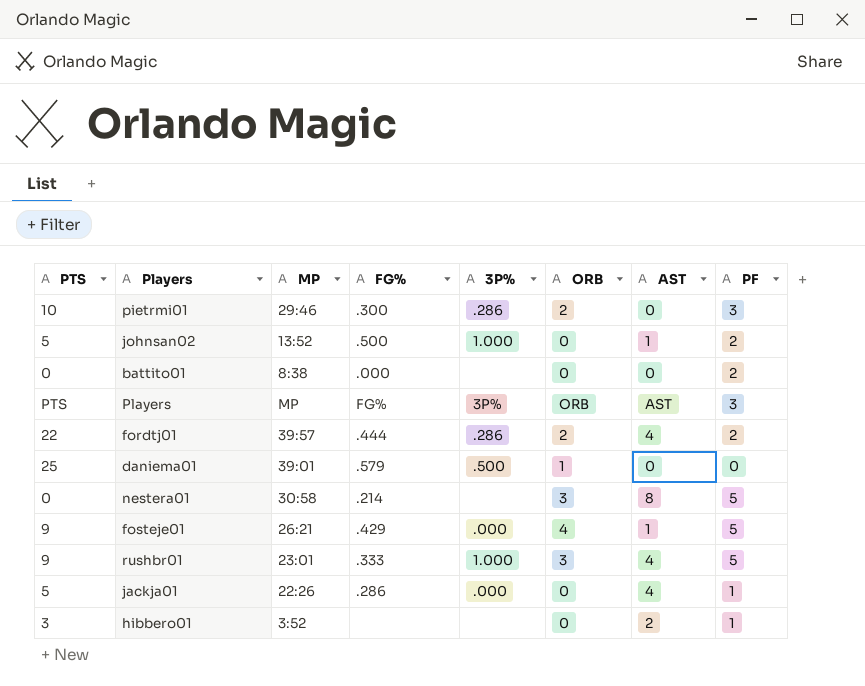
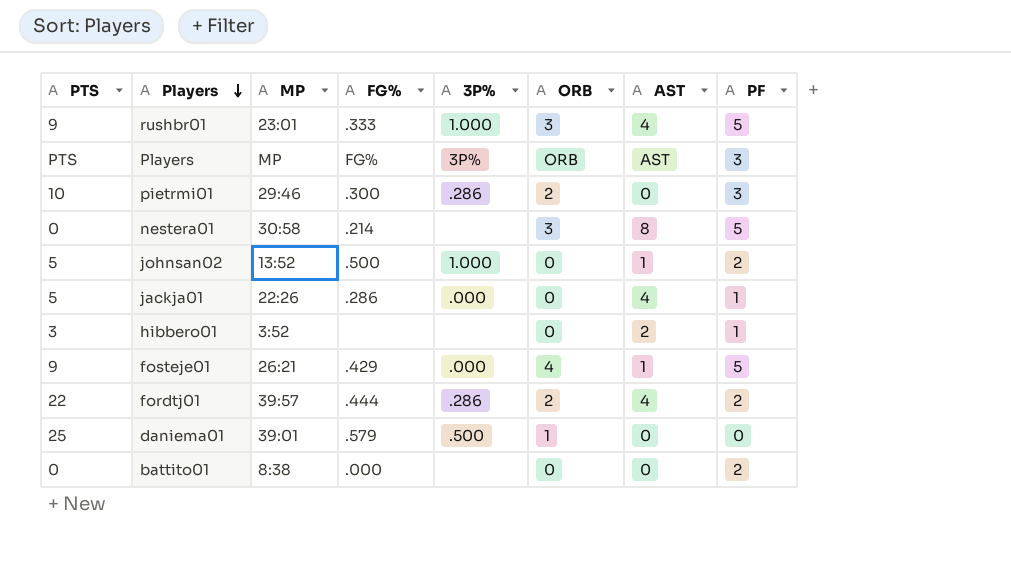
row order: none -> Players descending

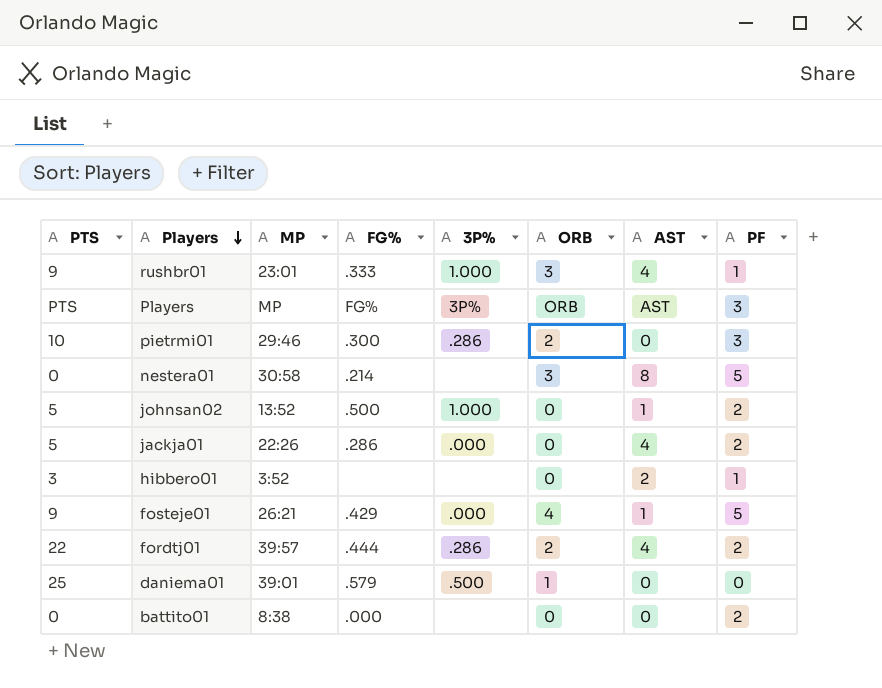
rushbr01 | PF: 5 -> 1
jackja01 | PF: 1 -> 2

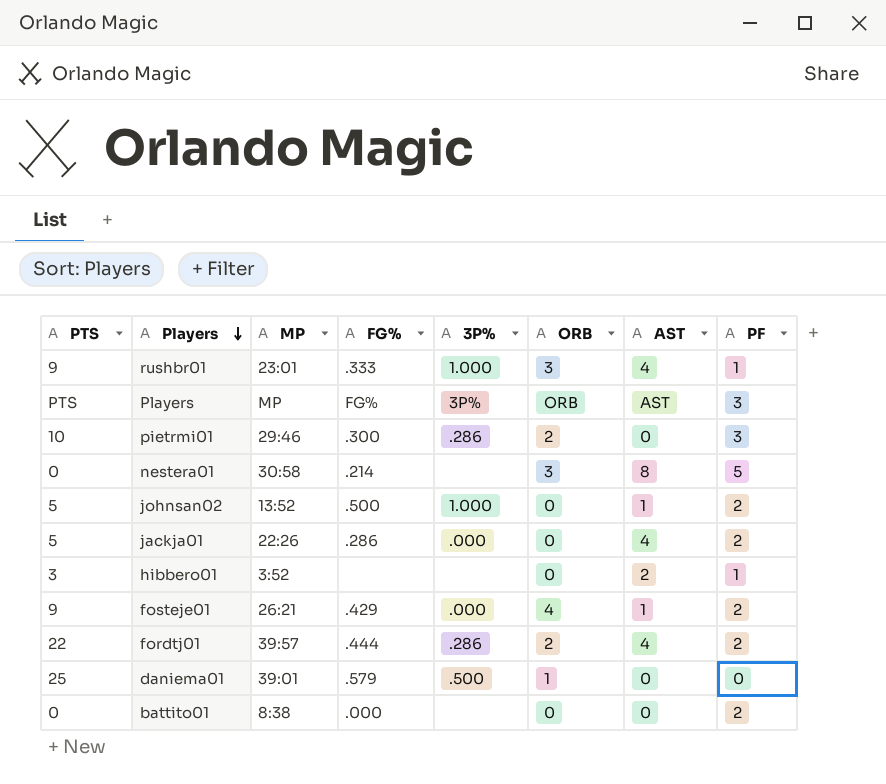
fosteje01 | PF: 5 -> 2

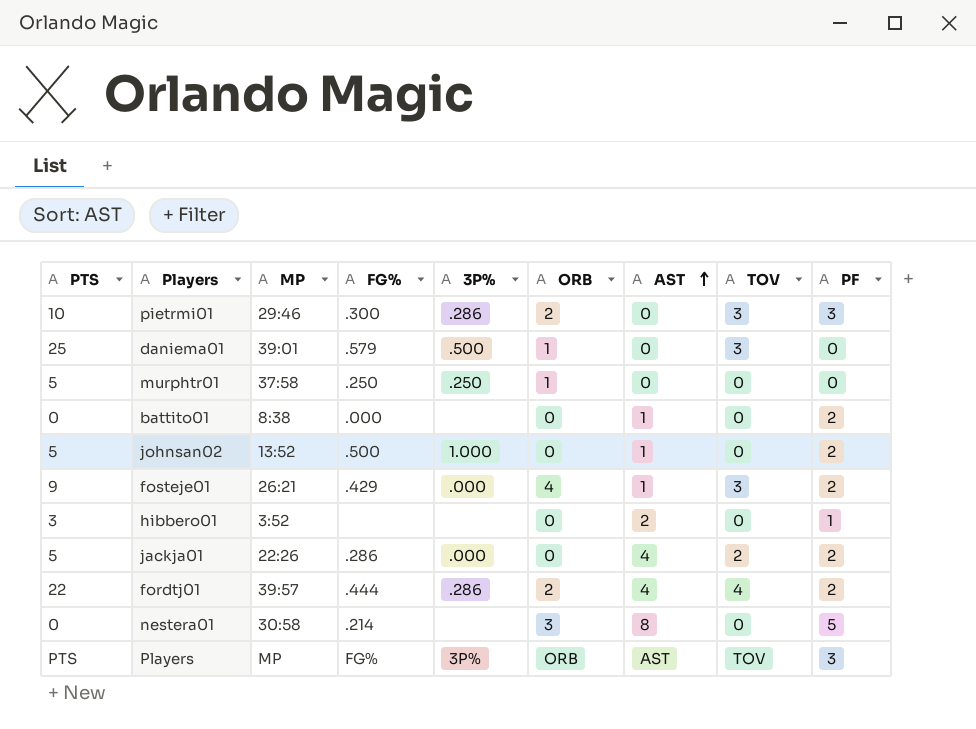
row order: Players descending -> AST ascending
column TOV | position: none -> 8
row rushbr01: 9 | 23:01 | .333 | 1.000 | 3 | 4 | 1 -> none
row murphtr01: none -> 5 | 37:58 | .250 | .250 | 1 | 0 | 0 | 0
battito01 | AST: 0 -> 1

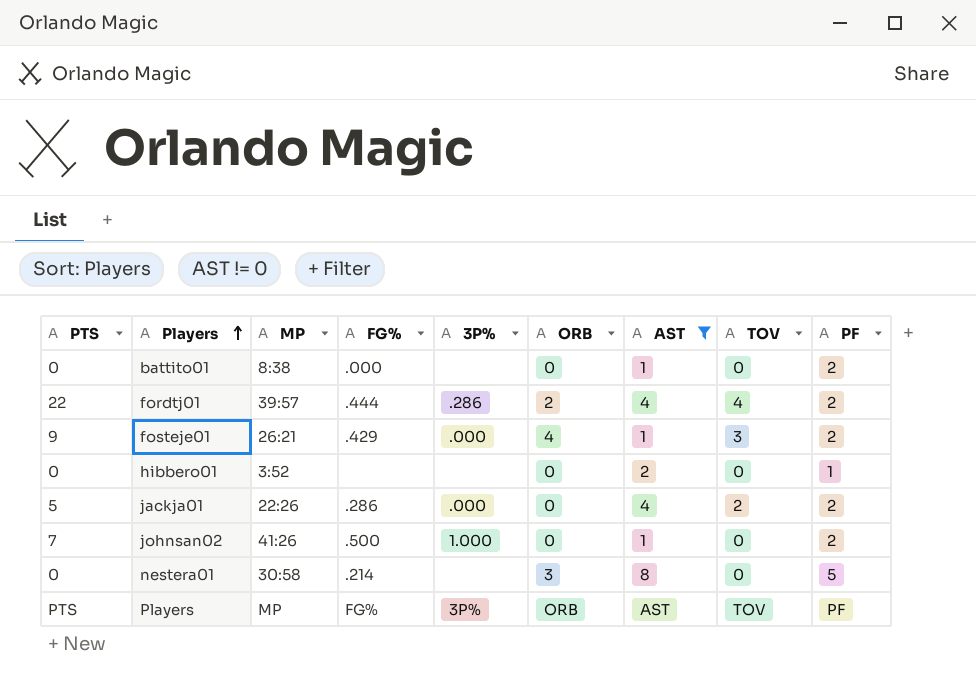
filter: none -> AST != 0
row order: AST ascending -> Players ascending
hibbero01 | PTS: 3 -> 0
johnsan02 | PTS: 5 -> 7
johnsan02 | MP: 13:52 -> 41:26
Players | PF: 3 -> PF

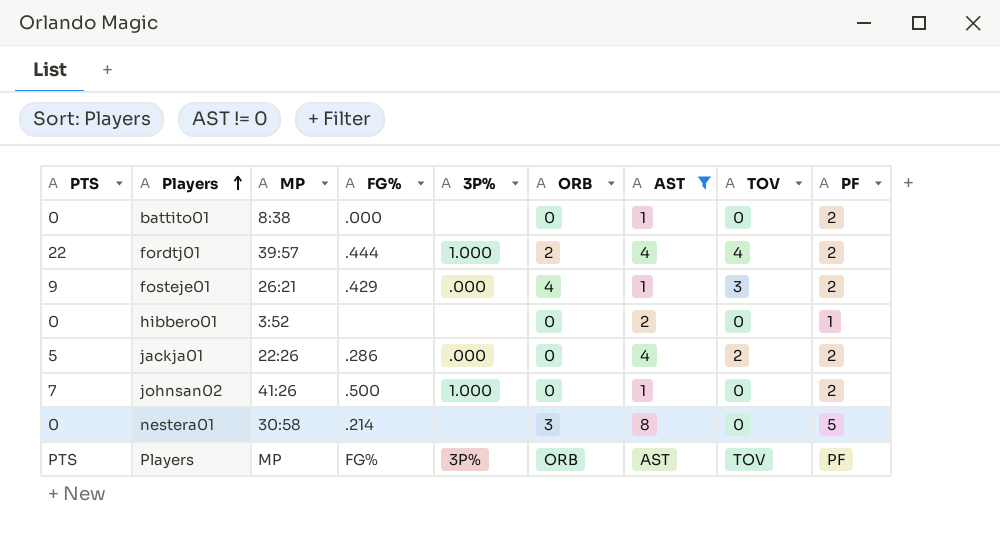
fordtj01 | 3P%: .286 -> 1.000

